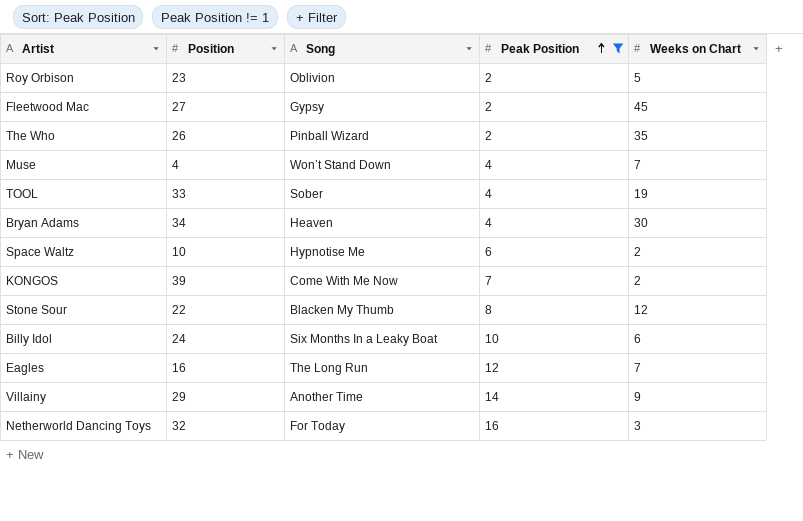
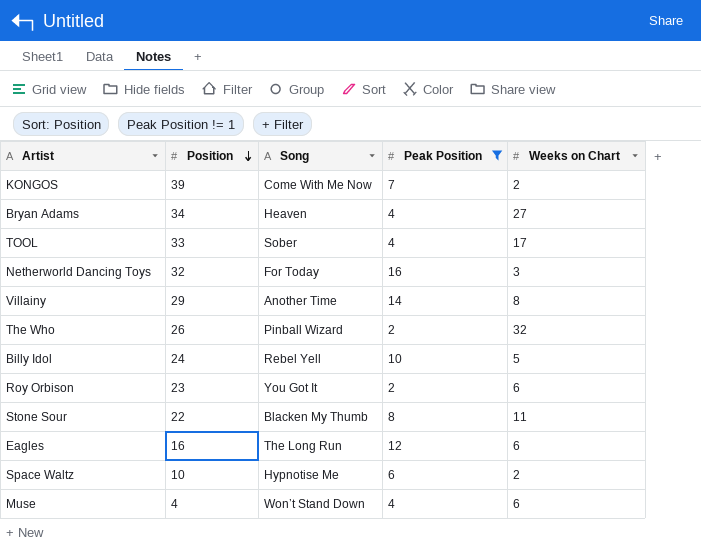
row order: Peak Position ascending -> Position descending
row Fleetwood Mac: 27 | Gypsy | 2 | 45 -> none
Bryan Adams | Weeks on Chart: 30 -> 27
TOOL | Weeks on Chart: 19 -> 17
Villainy | Weeks on Chart: 9 -> 8
The Who | Weeks on Chart: 35 -> 32
Billy Idol | Song: Six Months In a Leaky Boat -> Rebel Yell
Billy Idol | Weeks on Chart: 6 -> 5
Roy Orbison | Song: Oblivion -> You Got It
Roy Orbison | Weeks on Chart: 5 -> 6
Stone Sour | Weeks on Chart: 12 -> 11
Eagles | Weeks on Chart: 7 -> 6
Muse | Weeks on Chart: 7 -> 6

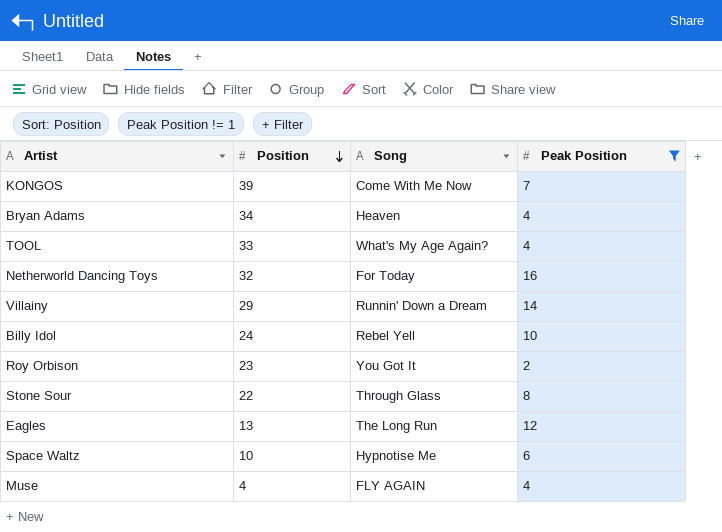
column Weeks on Chart | position: 5 -> none
row The Who: 26 | Pinball Wizard | 2 | 32 -> none
TOOL | Song: Sober -> What's My Age Again?
Villainy | Song: Another Time -> Runnin' Down a Dream
Stone Sour | Song: Blacken My Thumb -> Through Glass
Eagles | Position: 16 -> 13
Muse | Song: Won’t Stand Down -> FLY AGAIN

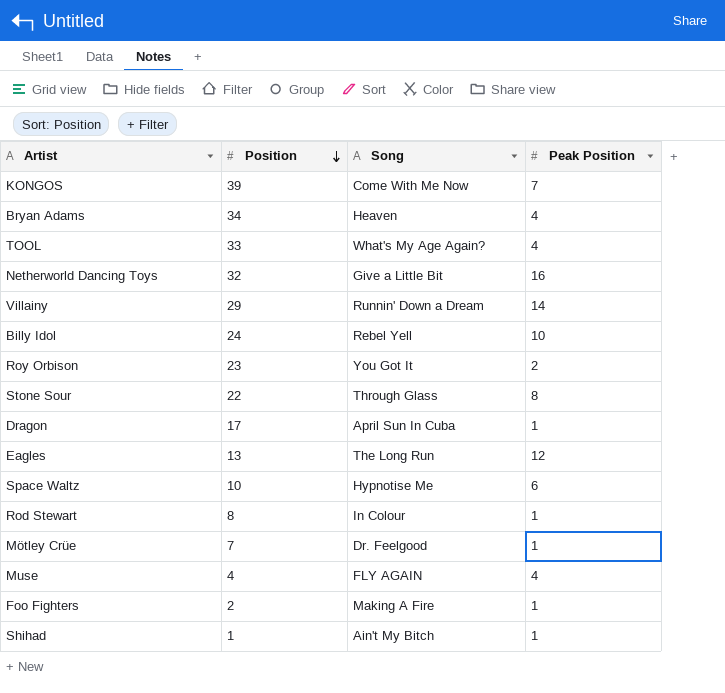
filter: Peak Position != 1 -> none
Netherworld Dancing Toys | Song: For Today -> Give a Little Bit

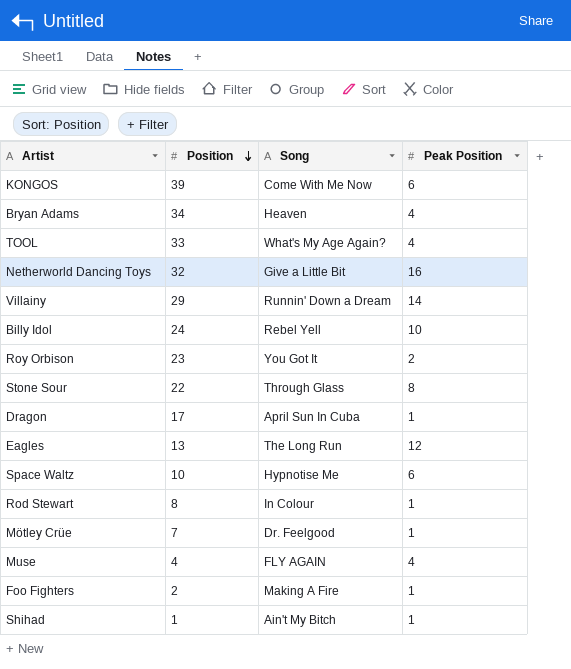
KONGOS | Peak Position: 7 -> 6

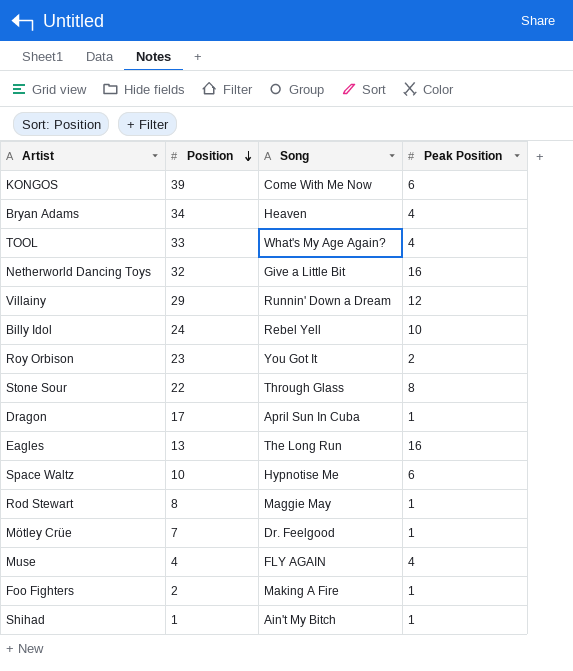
Villainy | Peak Position: 14 -> 12
Eagles | Peak Position: 12 -> 16
Rod Stewart | Song: In Colour -> Maggie May

